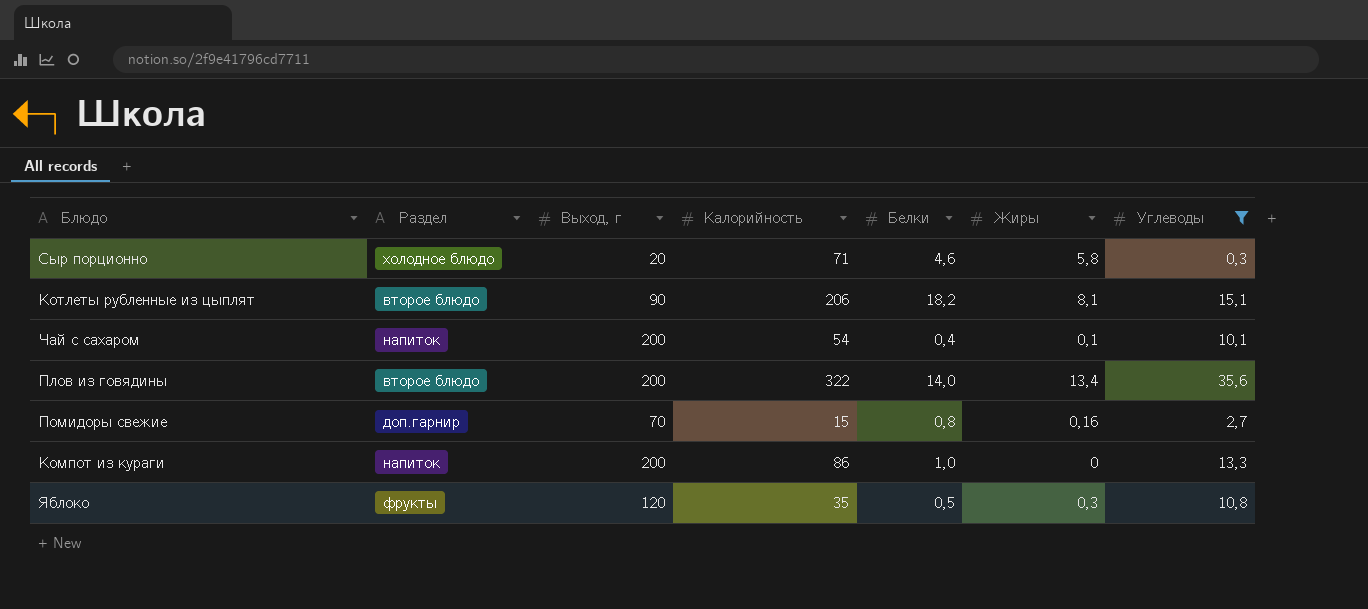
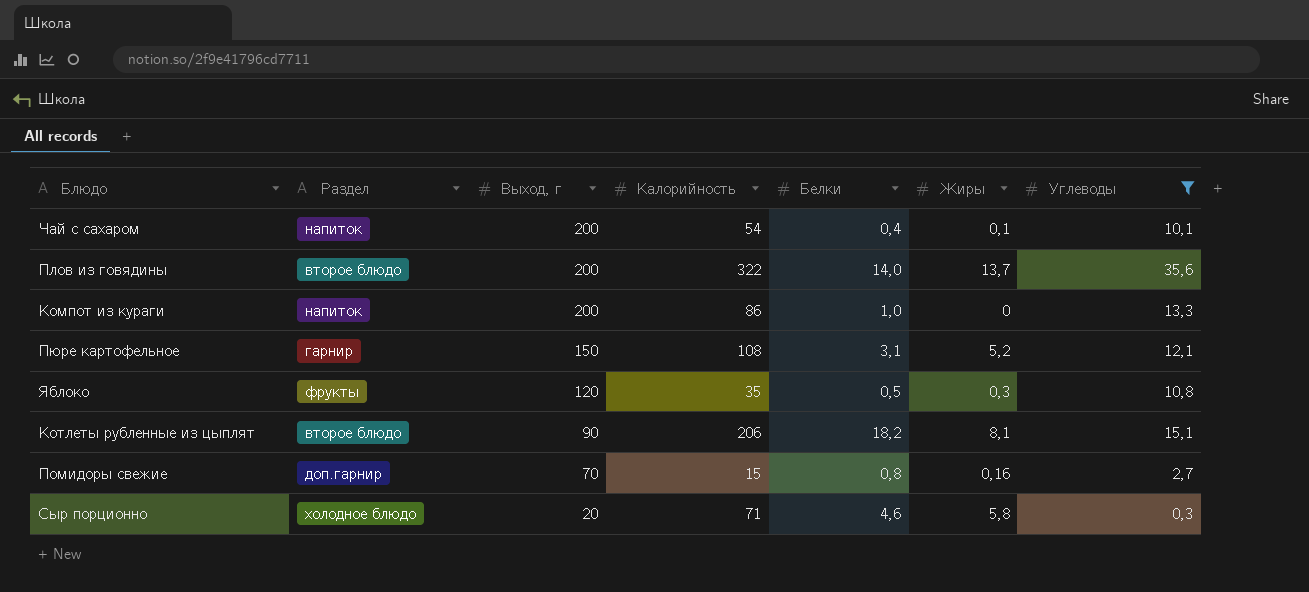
row order: none -> Выход, г descending
Плов из говядины | Жиры: 13,4 -> 13,7
row Пюре картофельное: none -> гарнир | 150 | 108 | 3,1 | 5,2 | 12,1

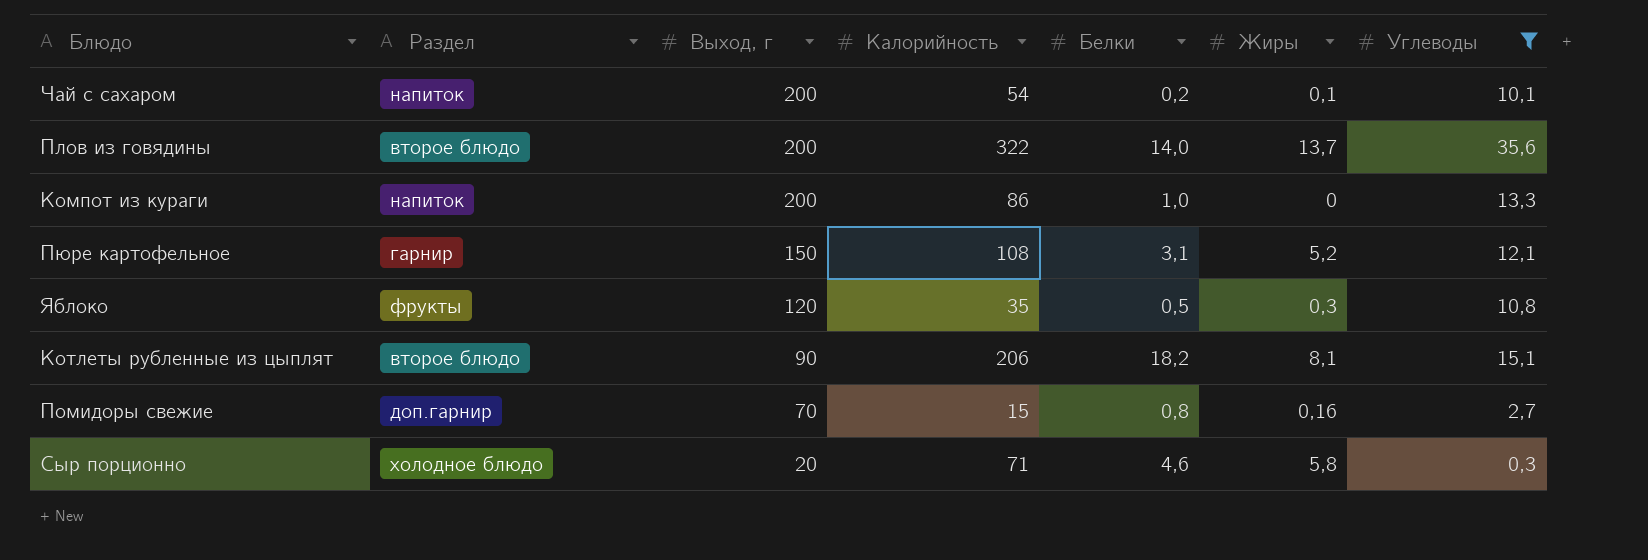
Чай с сахаром | Белки: 0,4 -> 0,2

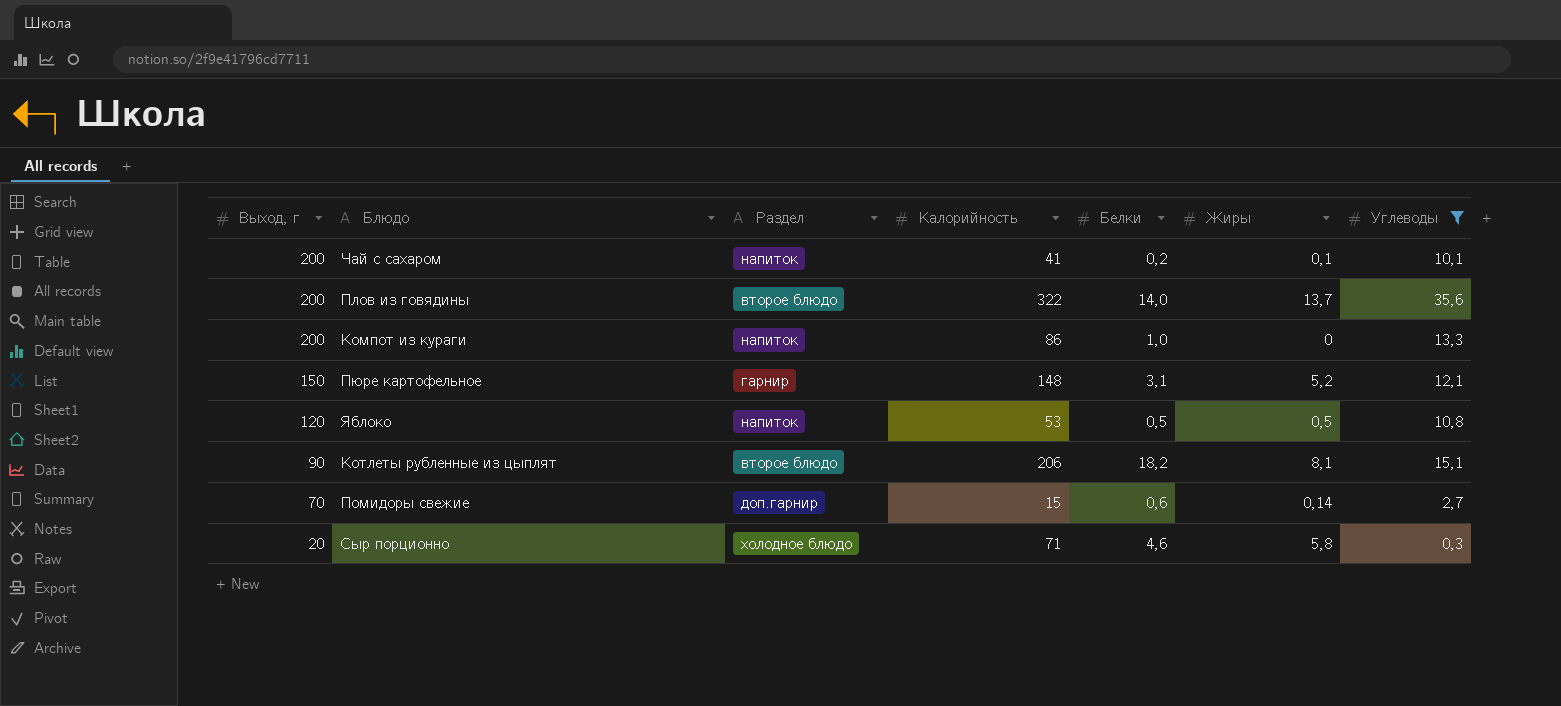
column Выход, г | position: 3 -> 1
Чай с сахаром | Калорийность: 54 -> 41
Пюре картофельное | Калорийность: 108 -> 148
Яблоко | Раздел: фрукты -> напиток
Яблоко | Калорийность: 35 -> 53
Яблоко | Жиры: 0,3 -> 0,5
Помидоры свежие | Белки: 0,8 -> 0,6
Помидоры свежие | Жиры: 0,16 -> 0,14

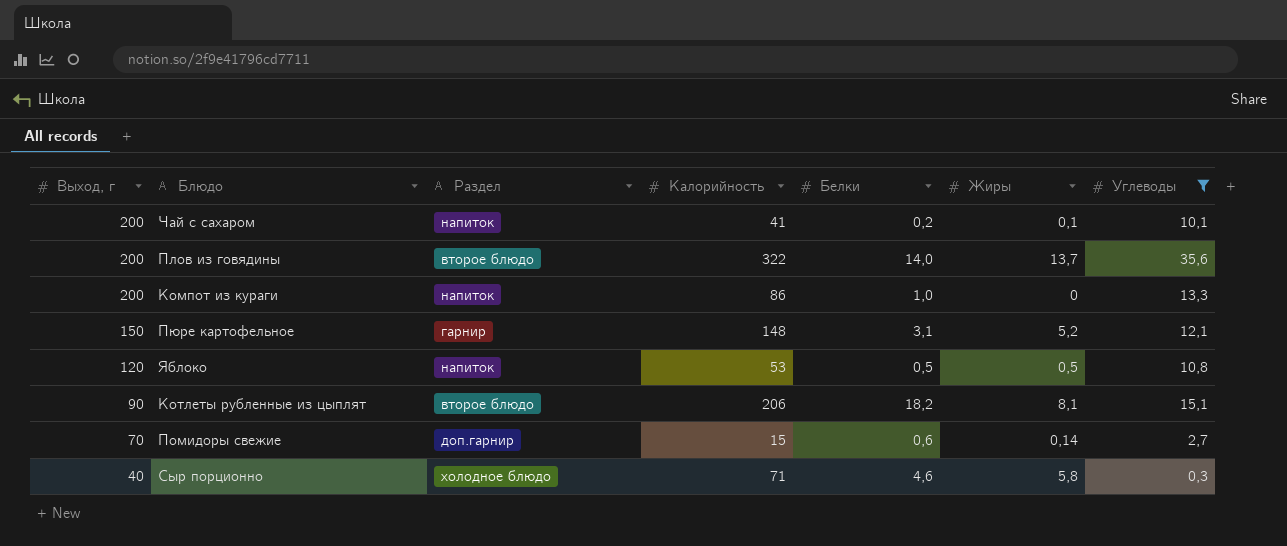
Сыр порционно | Выход, г: 20 -> 40

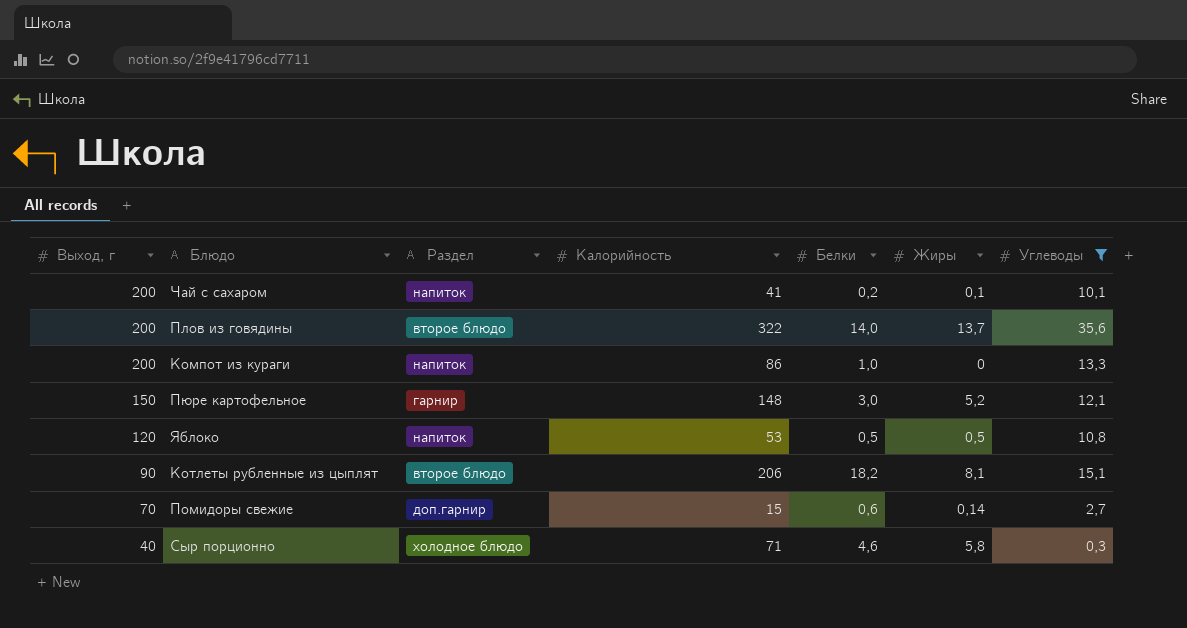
Пюре картофельное | Белки: 3,1 -> 3,0

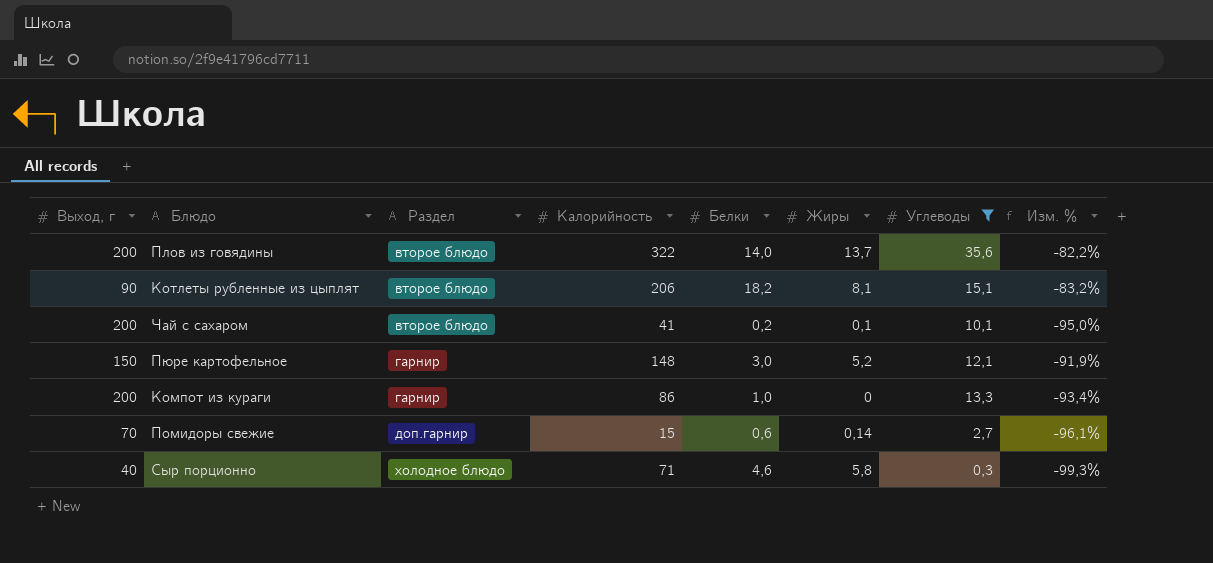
row order: Выход, г descending -> Раздел ascending
column Изм. % | formula: none -> ([Углеводы] - [Выход, г]) / [Выход, г]
row Яблоко: 120 | напиток | 53 | 0,5 | 0,5 | 10,8 -> none
Чай с сахаром | Раздел: напиток -> второе блюдо
Компот из кураги | Раздел: напиток -> гарнир

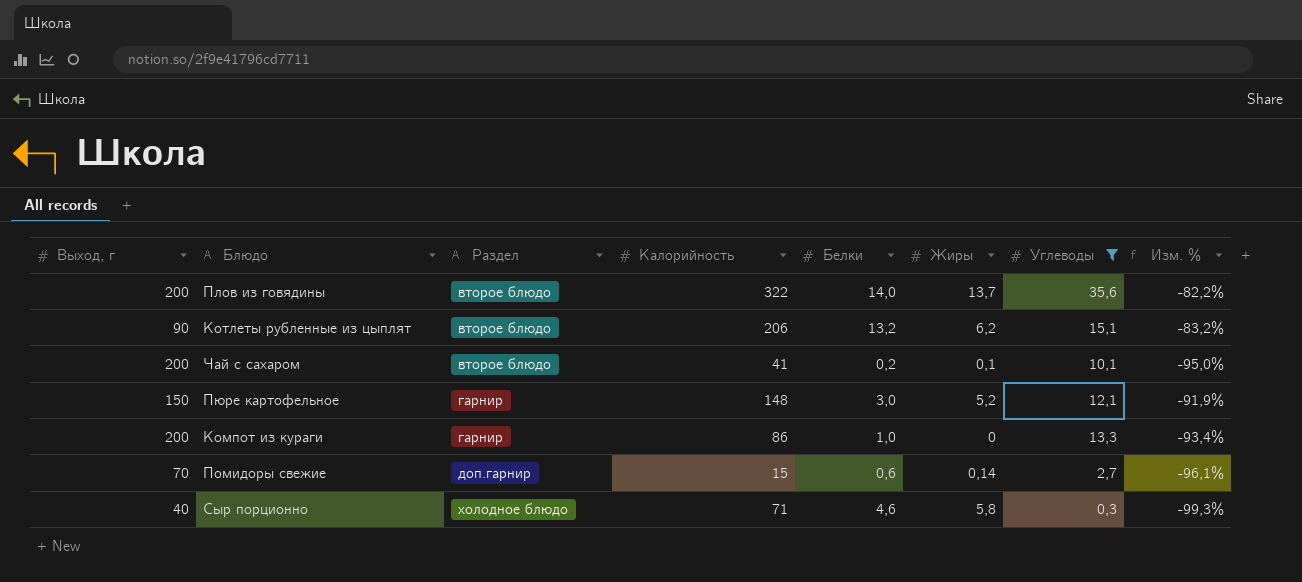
Котлеты рубленные из цыплят | Белки: 18,2 -> 13,2
Котлеты рубленные из цыплят | Жиры: 8,1 -> 6,2

